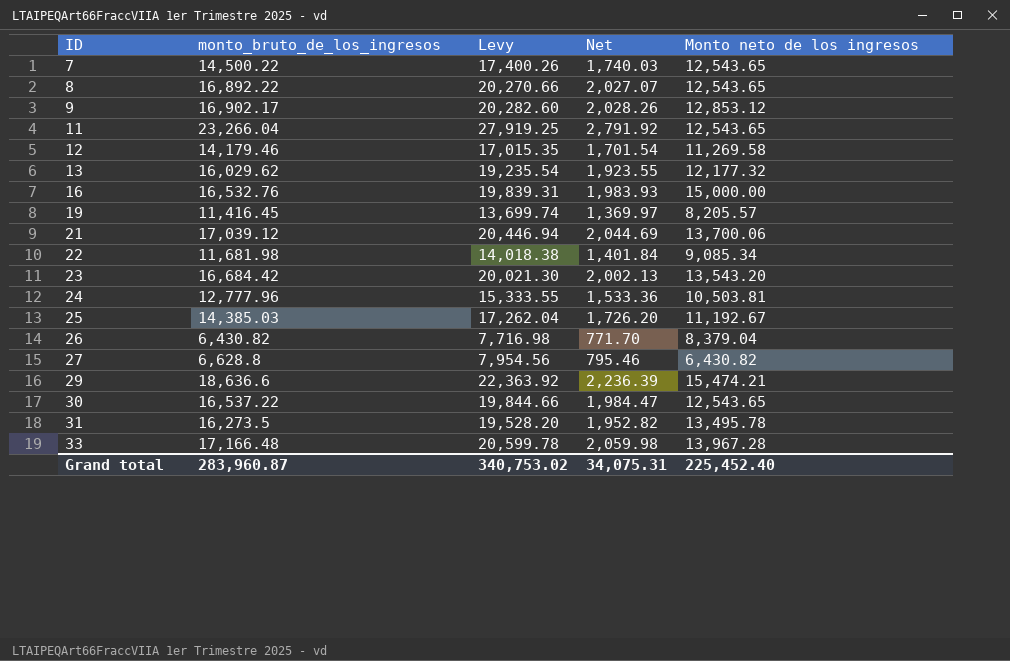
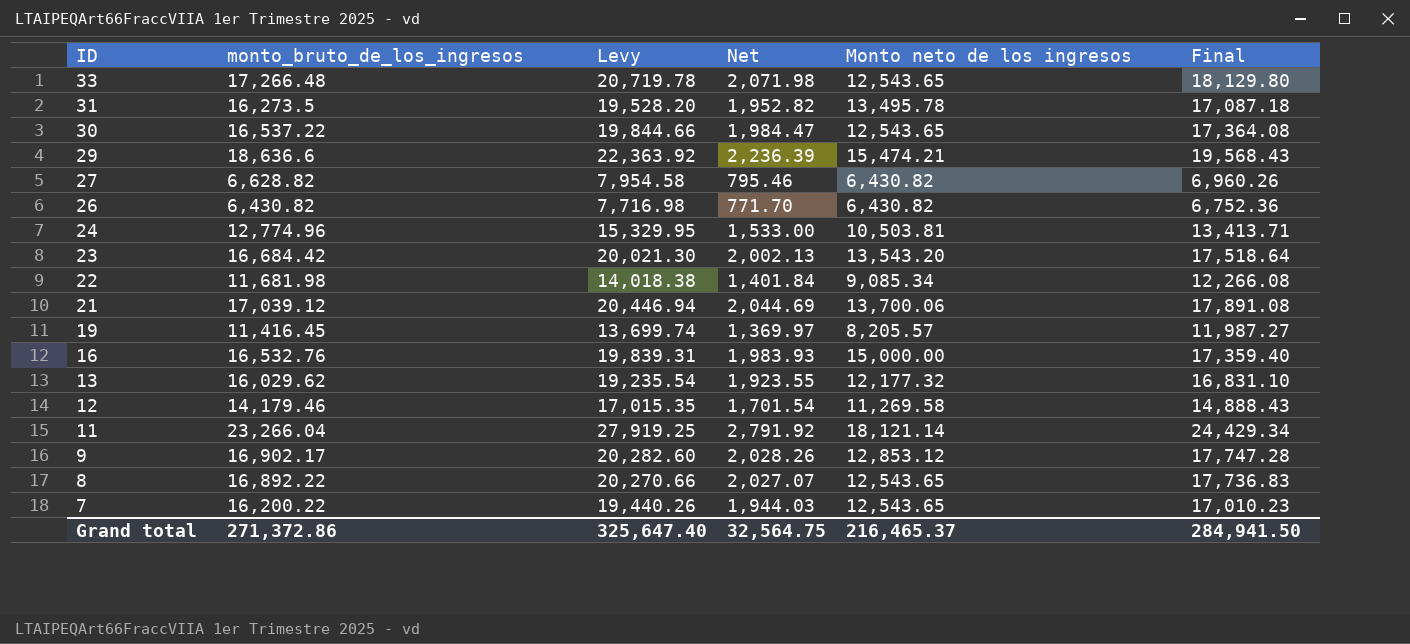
row order: ID ascending -> ID descending
column Final | formula: none -> [monto_bruto_de_los_ingresos] * 1.05
row 25: 14,385.03 | 17,262.04 | 1,726.20 | 11,192.67 -> none
33 | monto_bruto_de_los_ingresos: 17,166.48 -> 17,266.48
33 | Levy: 20,599.78 -> 20,719.78
33 | Net: 2,059.98 -> 2,071.98
33 | Monto neto de los ingresos: 13,967.28 -> 12,543.65
27 | monto_bruto_de_los_ingresos: 6,628.8 -> 6,628.82
27 | Levy: 7,954.56 -> 7,954.58
26 | Monto neto de los ingresos: 8,379.04 -> 6,430.82
24 | monto_bruto_de_los_ingresos: 12,777.96 -> 12,774.96
24 | Levy: 15,333.55 -> 15,329.95
24 | Net: 1,533.36 -> 1,533.00
11 | Monto neto de los ingresos: 12,543.65 -> 18,121.14
7 | monto_bruto_de_los_ingresos: 14,500.22 -> 16,200.22
7 | Levy: 17,400.26 -> 19,440.26
7 | Net: 1,740.03 -> 1,944.03
Grand total | monto_bruto_de_los_ingresos: 283,960.87 -> 271,372.86
Grand total | Levy: 340,753.02 -> 325,647.40
Grand total | Net: 34,075.31 -> 32,564.75
Grand total | Monto neto de los ingresos: 225,452.40 -> 216,465.37

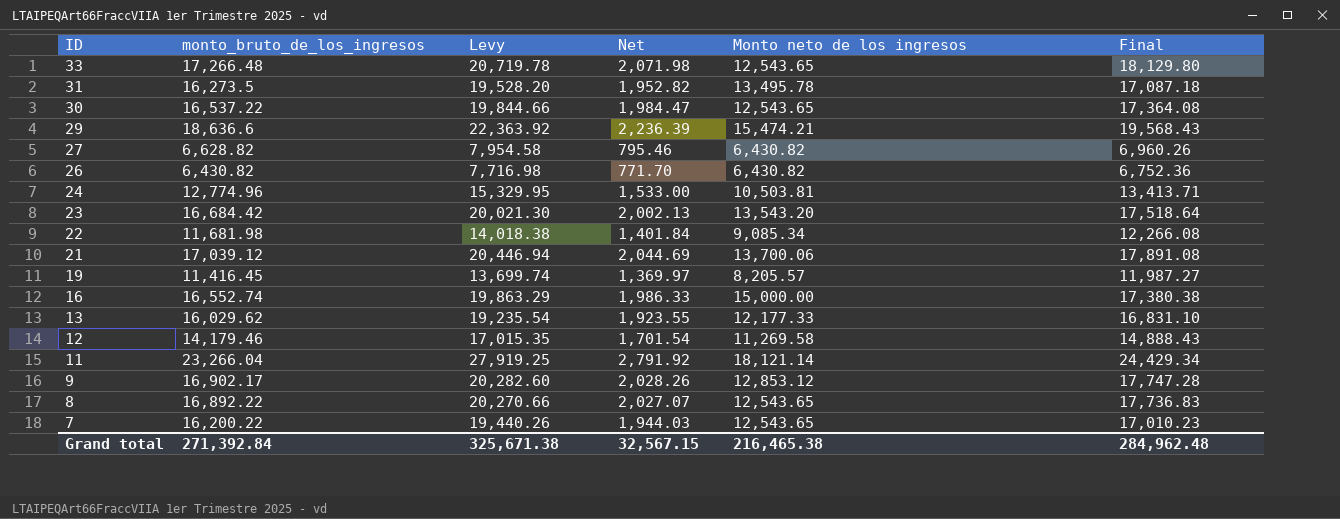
16 | monto_bruto_de_los_ingresos: 16,532.76 -> 16,552.74
16 | Levy: 19,839.31 -> 19,863.29
16 | Net: 1,983.93 -> 1,986.33
16 | Final: 17,359.40 -> 17,380.38
13 | Monto neto de los ingresos: 12,177.32 -> 12,177.33
Grand total | monto_bruto_de_los_ingresos: 271,372.86 -> 271,392.84
Grand total | Levy: 325,647.40 -> 325,671.38
Grand total | Net: 32,564.75 -> 32,567.15
Grand total | Monto neto de los ingresos: 216,465.37 -> 216,465.38
Grand total | Final: 284,941.50 -> 284,962.48

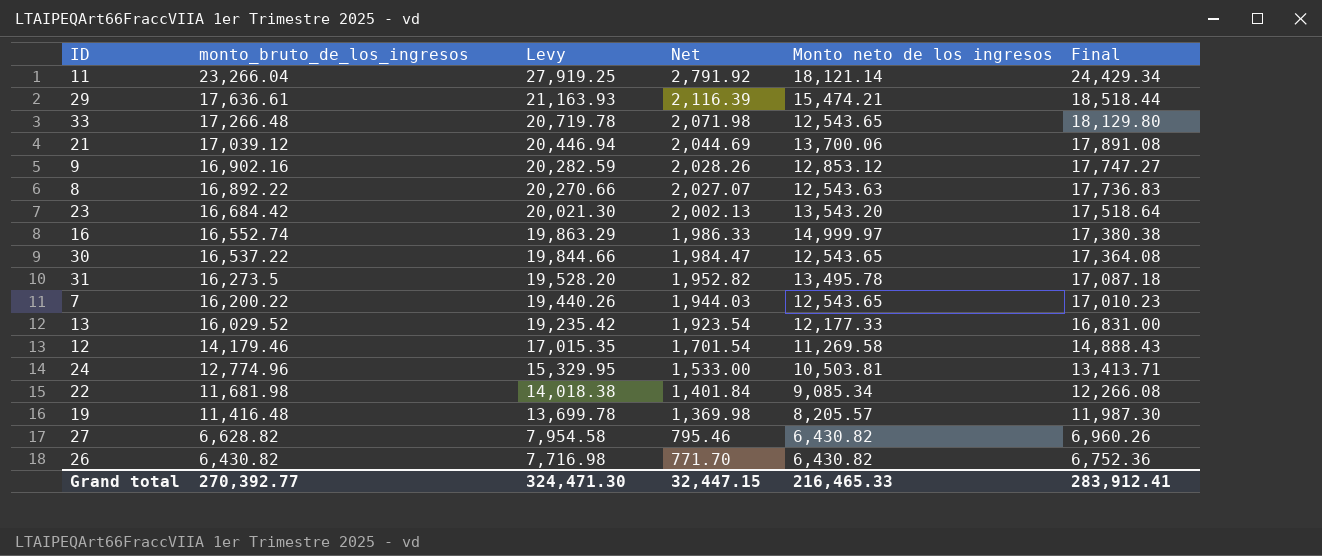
row order: ID descending -> monto_bruto_de_los_ingresos descending
29 | monto_bruto_de_los_ingresos: 18,636.6 -> 17,636.61
29 | Levy: 22,363.92 -> 21,163.93
29 | Net: 2,236.39 -> 2,116.39
29 | Final: 19,568.43 -> 18,518.44
9 | monto_bruto_de_los_ingresos: 16,902.17 -> 16,902.16
9 | Levy: 20,282.60 -> 20,282.59
9 | Final: 17,747.28 -> 17,747.27
8 | Monto neto de los ingresos: 12,543.65 -> 12,543.63
16 | Monto neto de los ingresos: 15,000.00 -> 14,999.97
13 | monto_bruto_de_los_ingresos: 16,029.62 -> 16,029.52
13 | Levy: 19,235.54 -> 19,235.42
13 | Net: 1,923.55 -> 1,923.54
13 | Final: 16,831.10 -> 16,831.00
19 | monto_bruto_de_los_ingresos: 11,416.45 -> 11,416.48
19 | Levy: 13,699.74 -> 13,699.78
19 | Net: 1,369.97 -> 1,369.98
19 | Final: 11,987.27 -> 11,987.30
Grand total | monto_bruto_de_los_ingresos: 271,392.84 -> 270,392.77
Grand total | Levy: 325,671.38 -> 324,471.30
Grand total | Net: 32,567.15 -> 32,447.15
Grand total | Monto neto de los ingresos: 216,465.38 -> 216,465.33
Grand total | Final: 284,962.48 -> 283,912.41

